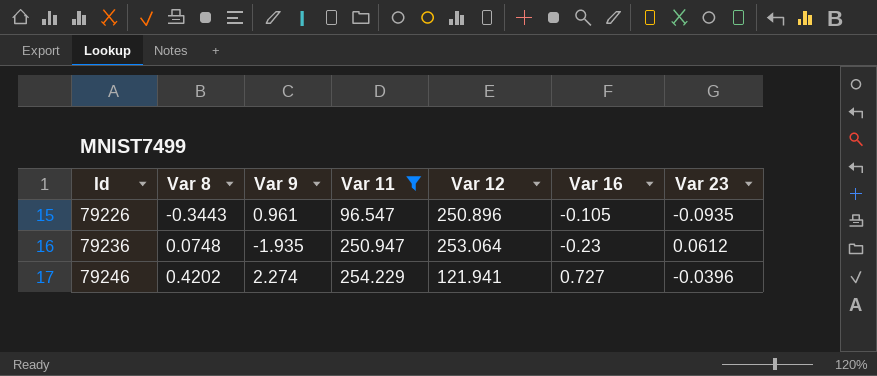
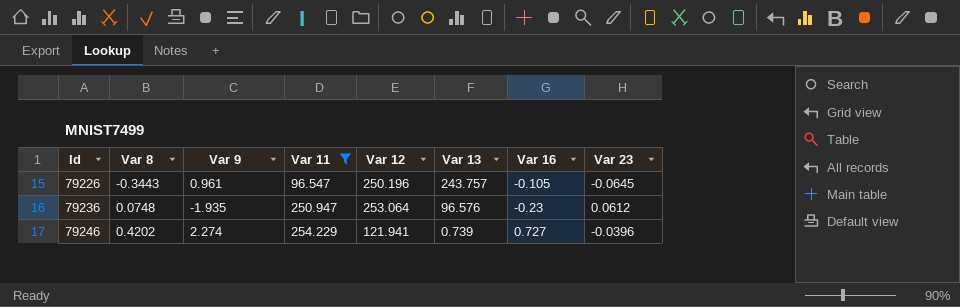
column Var 13 | position: none -> 6
79226 | Var 12: 250.896 -> 250.196
79226 | Var 23: -0.0935 -> -0.0645

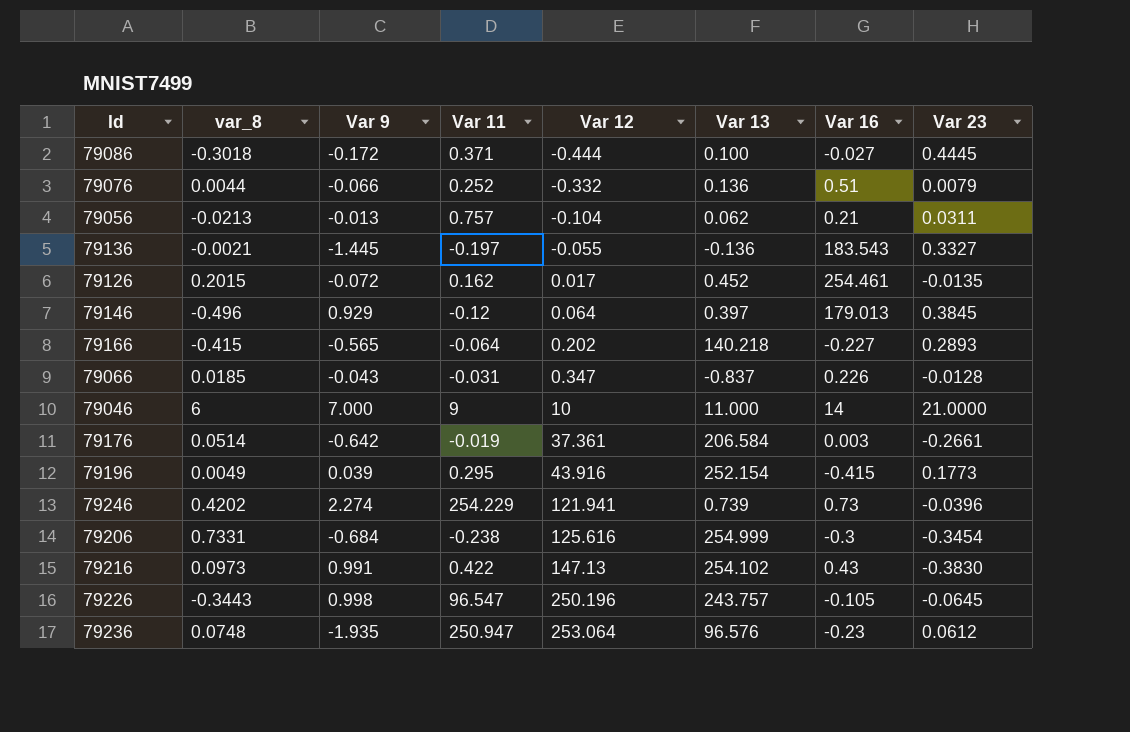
filter: Var 11 >= 96.547 -> none
row order: Id ascending -> Var 12 ascending
column name: Var 8 -> var_8
79246 | Var 16: 0.727 -> 0.73
79226 | Var 9: 0.961 -> 0.998

